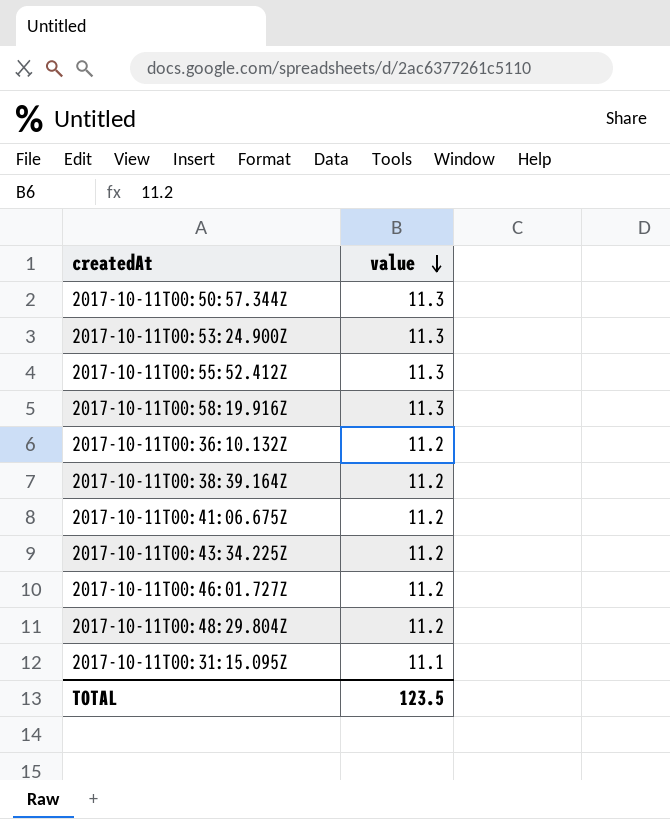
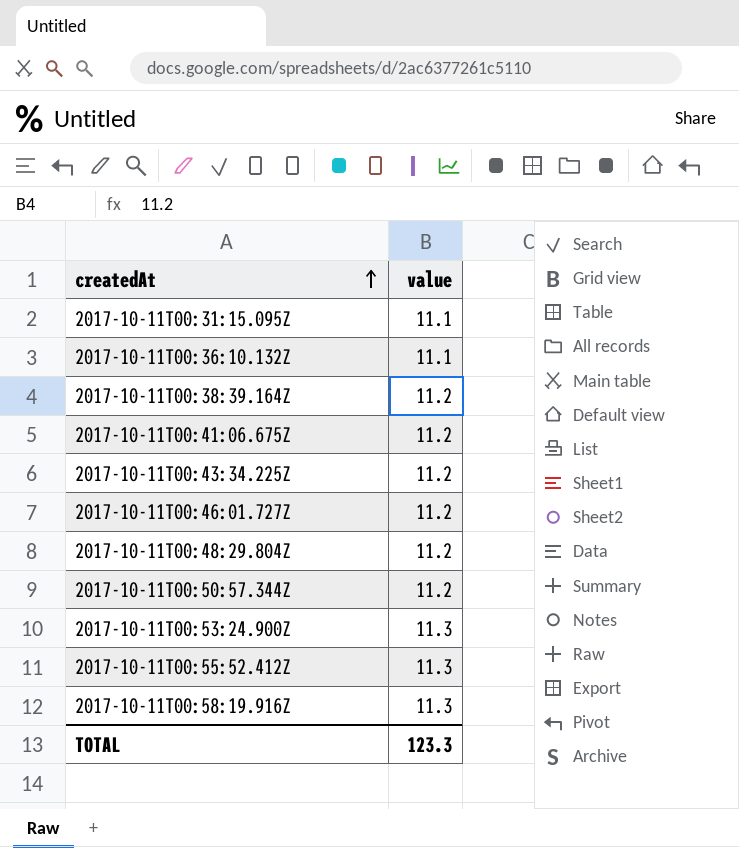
row order: value descending -> createdAt ascending
2017-10-11T00:36:10.132Z | value: 11.2 -> 11.1
2017-10-11T00:50:57.344Z | value: 11.3 -> 11.2
TOTAL | value: 123.5 -> 123.3

